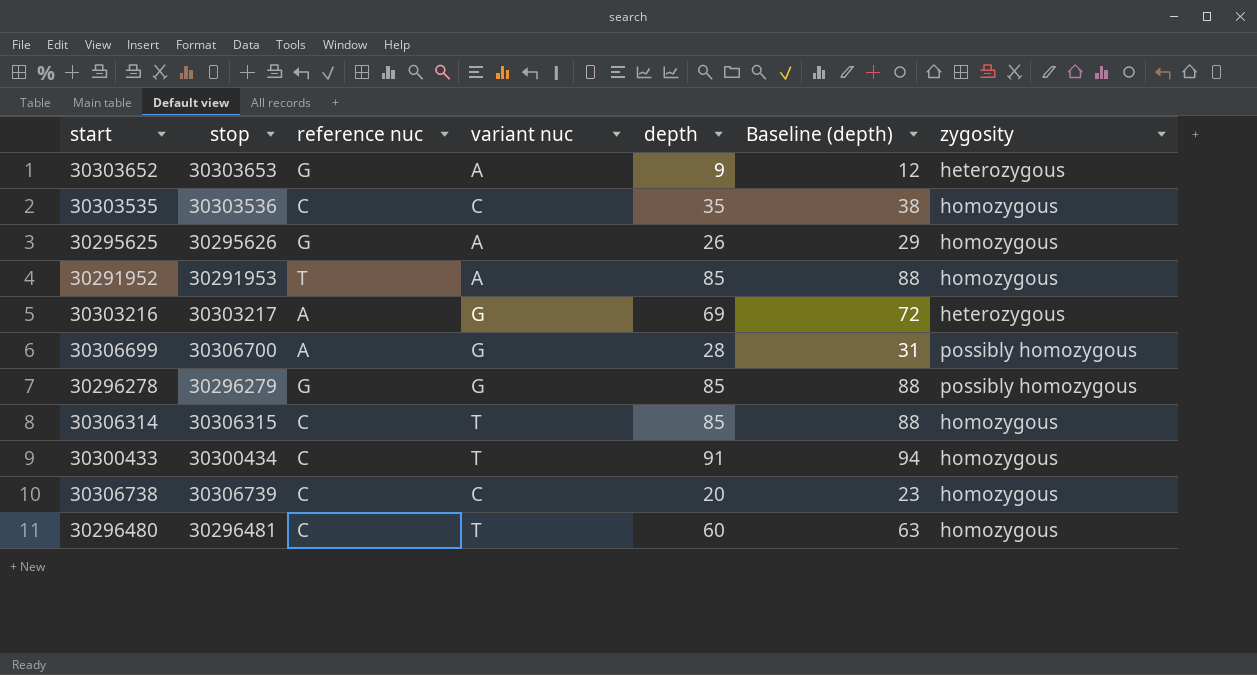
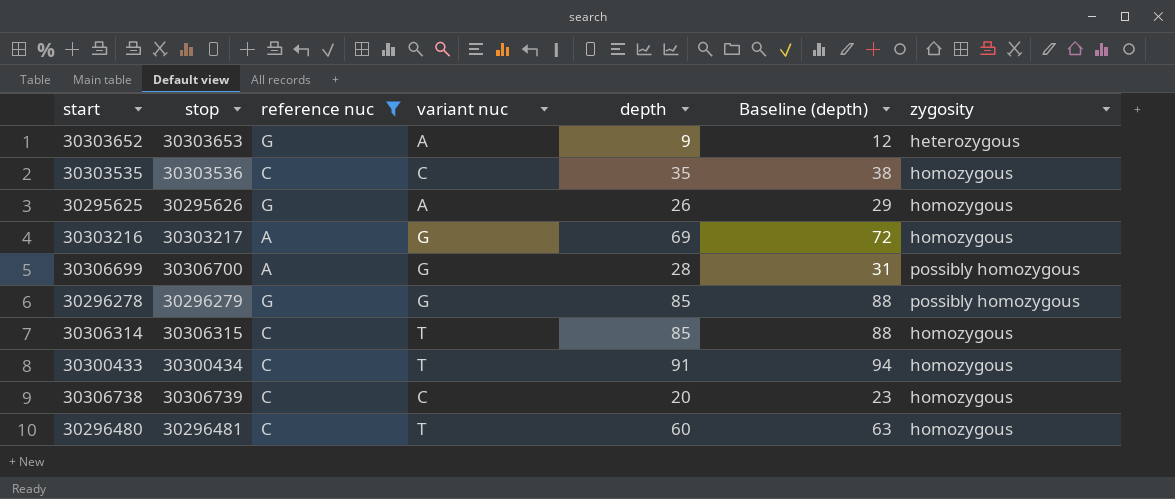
filter: none -> reference nuc != T
30303216 | zygosity: heterozygous -> homozygous

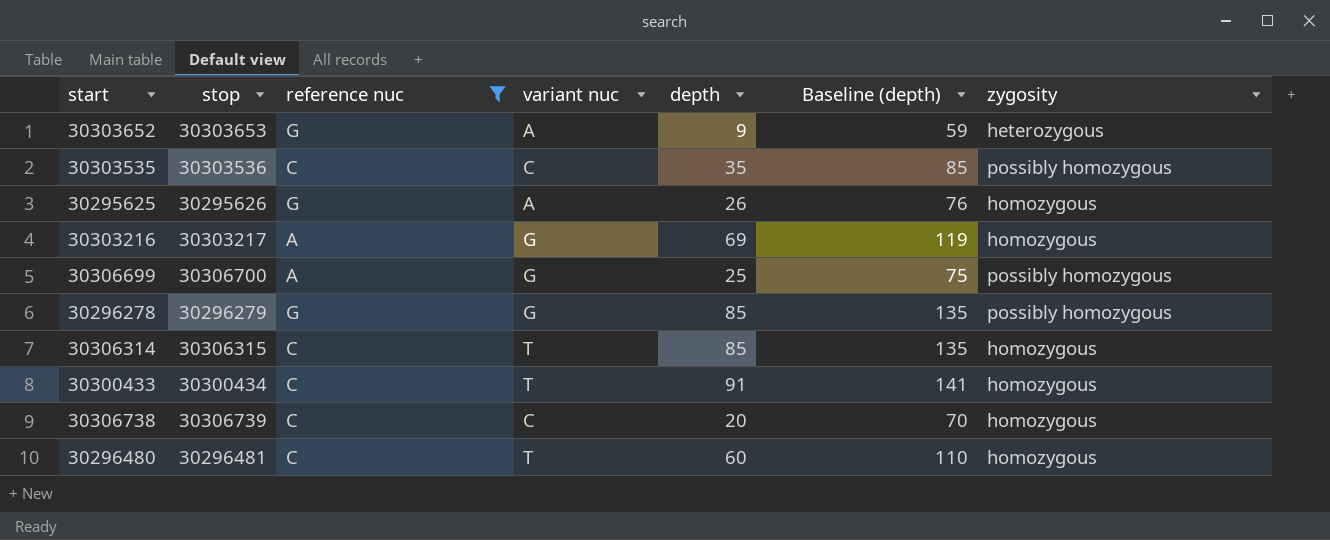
column Baseline (depth) | formula: [depth] + 3 -> [depth] + 50
30303535 | zygosity: homozygous -> possibly homozygous
30306699 | depth: 28 -> 25

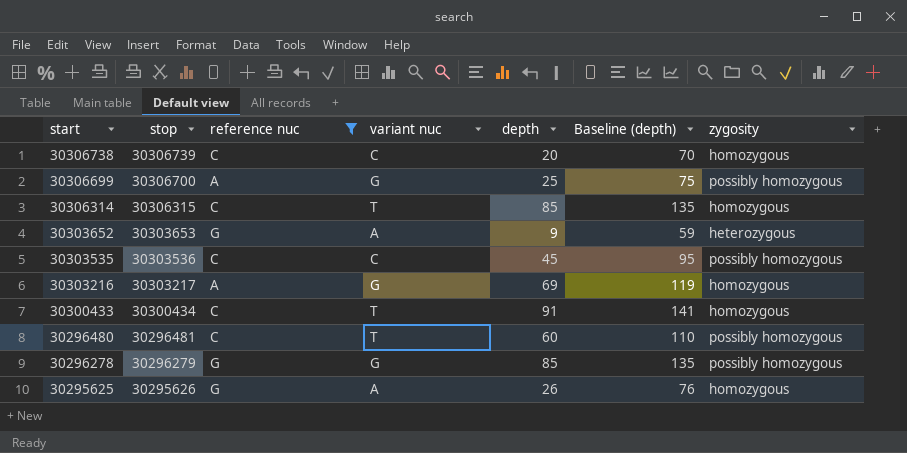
row order: none -> start descending
30303535 | depth: 35 -> 45
30303535 | Baseline (depth): 85 -> 95
30296480 | zygosity: homozygous -> possibly homozygous

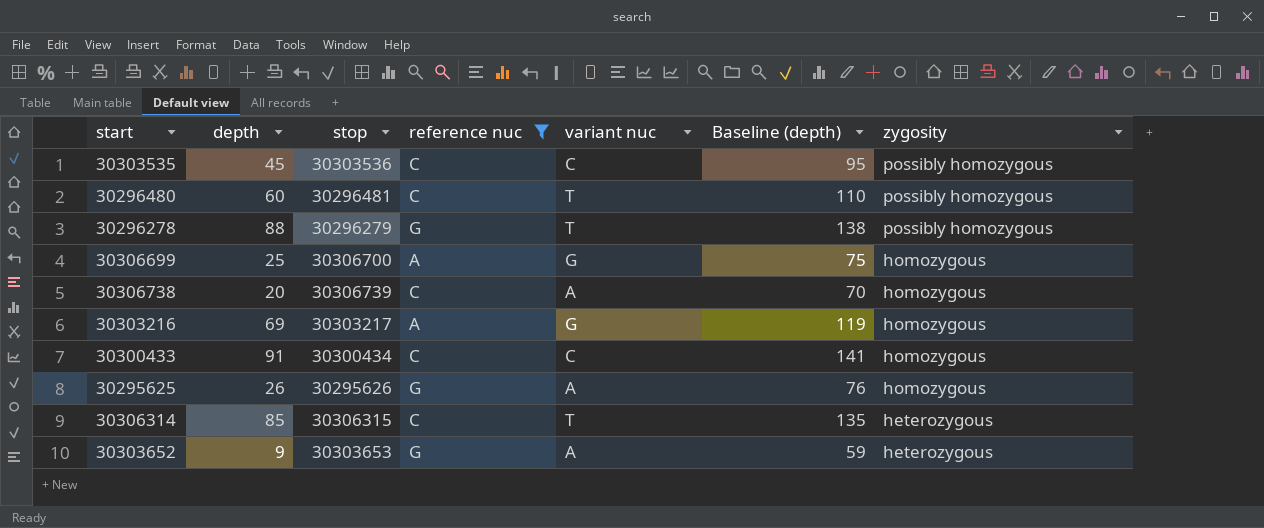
row order: start descending -> zygosity descending
column depth | position: 5 -> 2
30296278 | depth: 85 -> 88
30296278 | variant nuc: G -> T
30296278 | Baseline (depth): 135 -> 138
30306699 | zygosity: possibly homozygous -> homozygous
30306738 | variant nuc: C -> A
30300433 | variant nuc: T -> C
30306314 | zygosity: homozygous -> heterozygous

